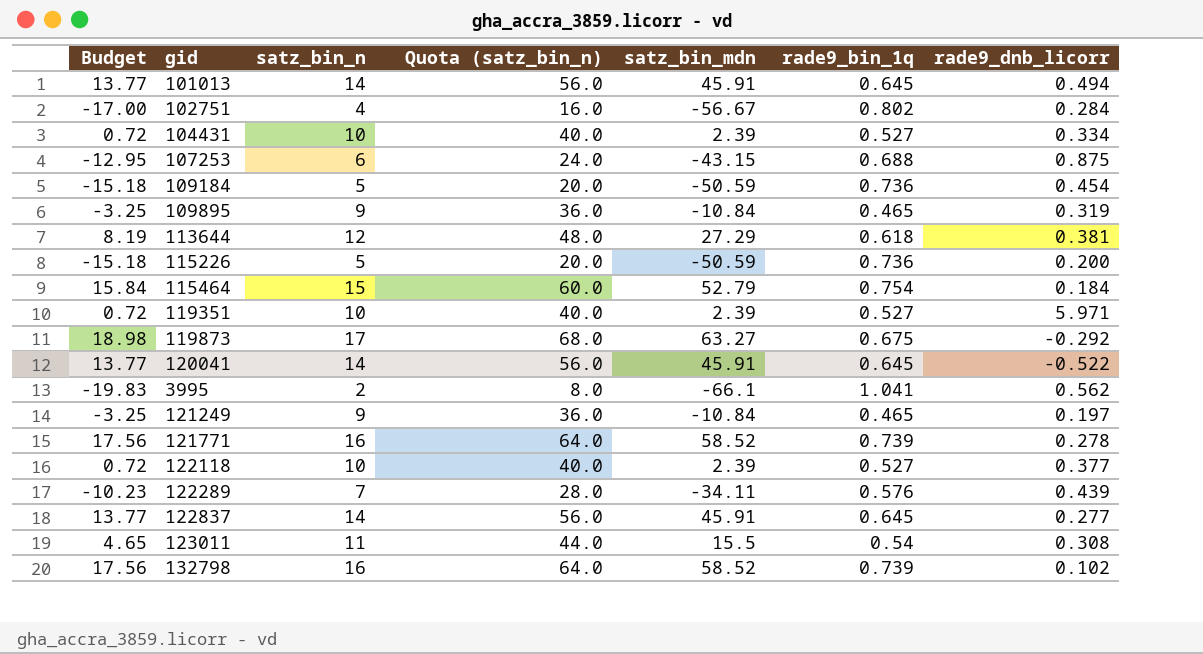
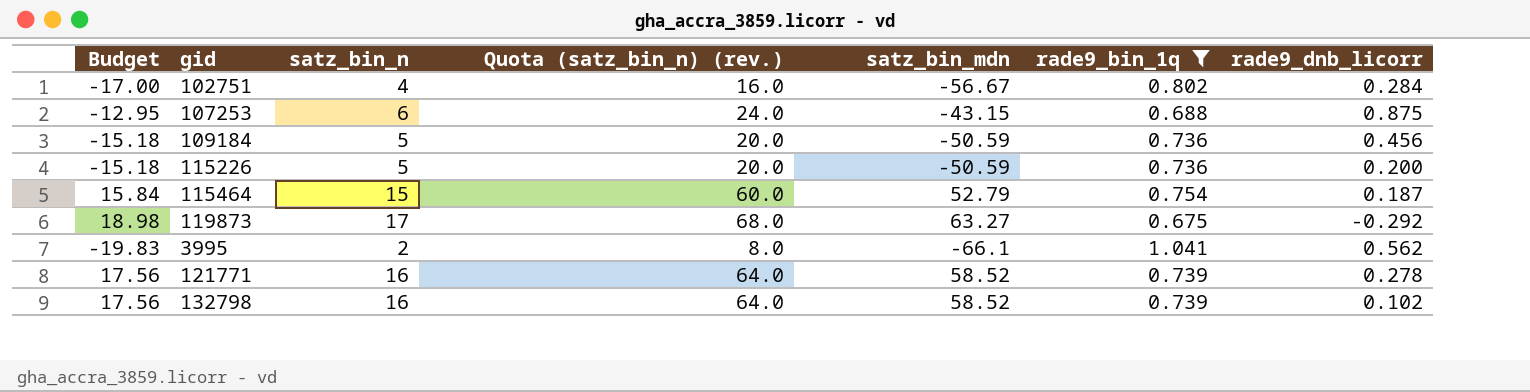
filter: none -> rade9_bin_1q >= 0.675
column name: Quota (satz_bin_n) -> Quota (satz_bin_n) (rev.)
109184 | rade9_dnb_licorr: 0.454 -> 0.456
115464 | rade9_dnb_licorr: 0.184 -> 0.187

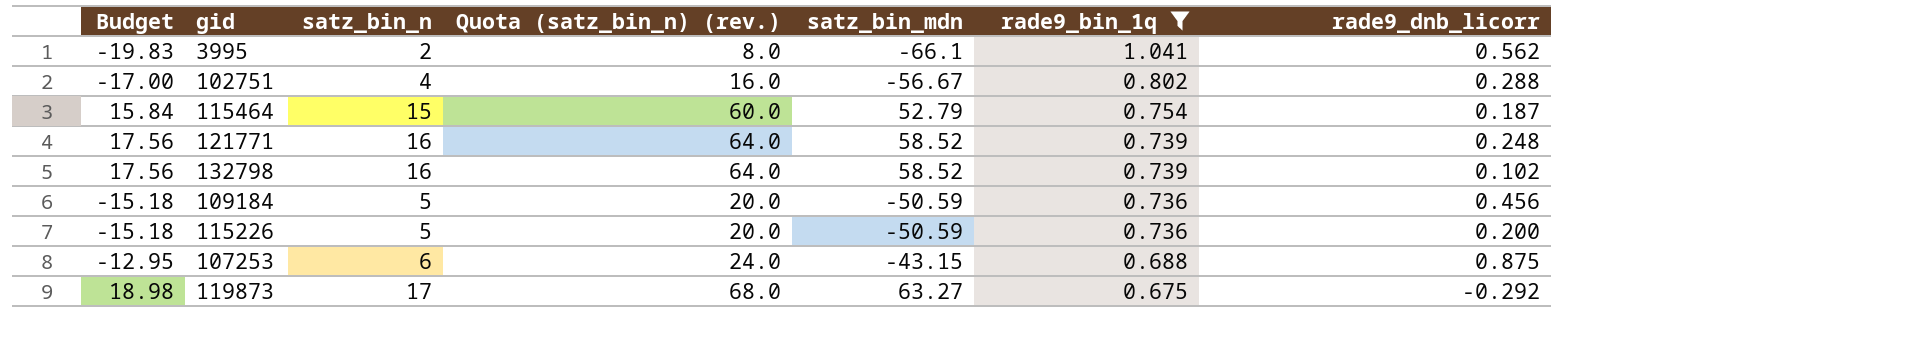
row order: none -> rade9_bin_1q descending
102751 | rade9_dnb_licorr: 0.284 -> 0.288
121771 | rade9_dnb_licorr: 0.278 -> 0.248

